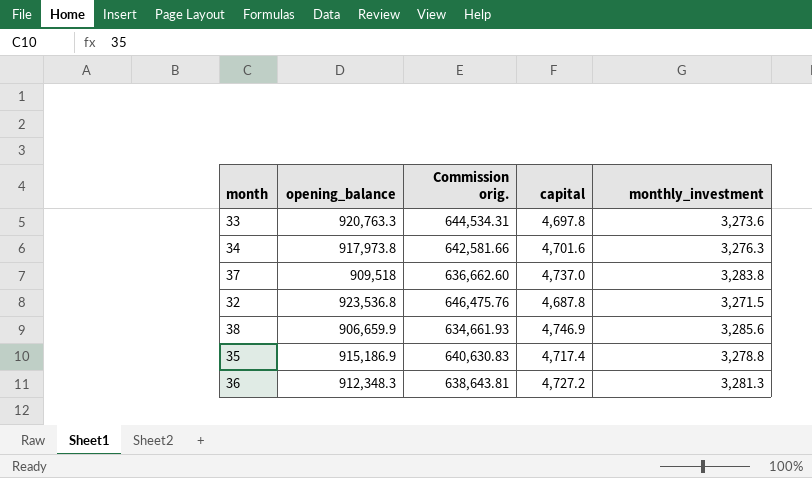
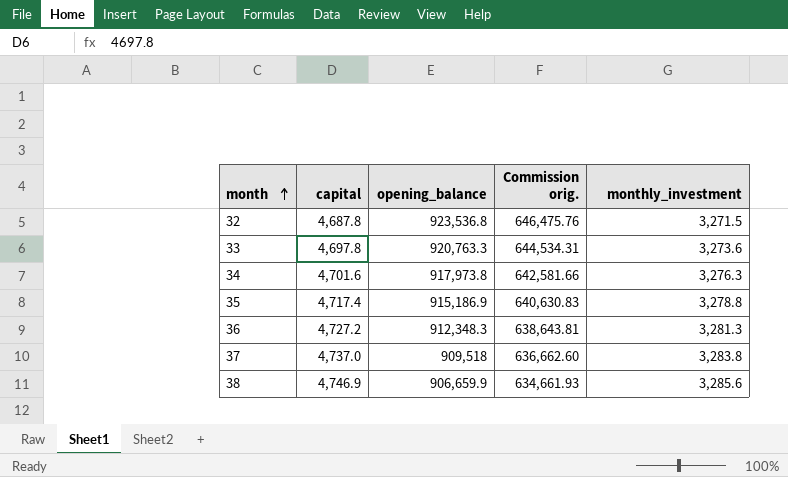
row order: none -> month ascending
column capital | position: 4 -> 2

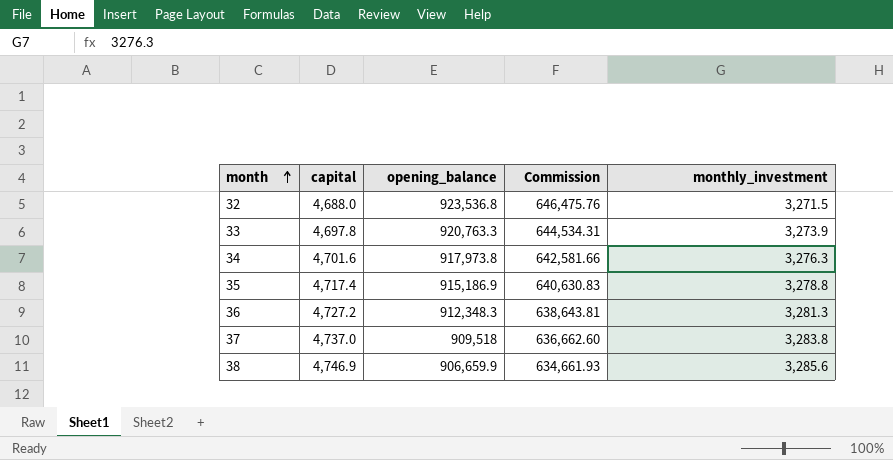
column name: Commission orig. -> Commission
32 | capital: 4,687.8 -> 4,688.0
33 | monthly_investment: 3,273.6 -> 3,273.9

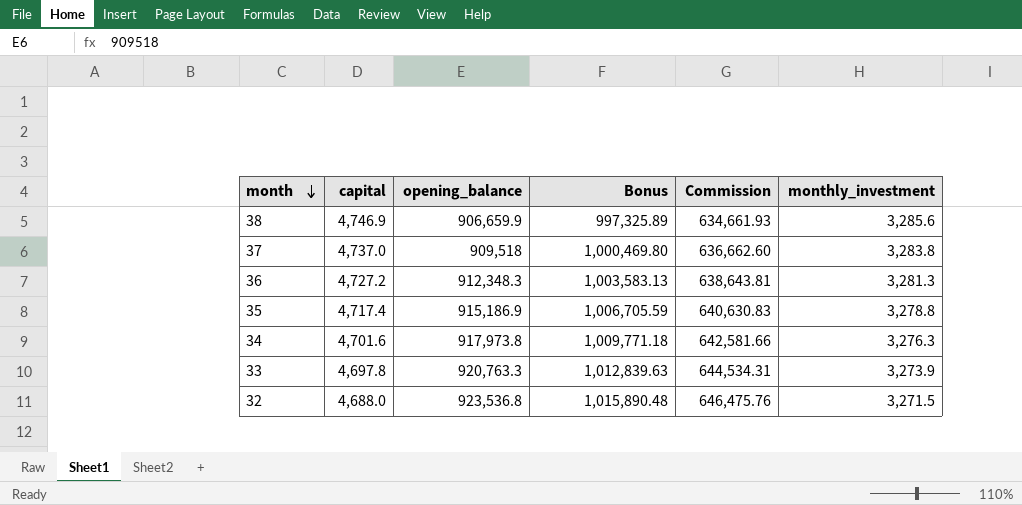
row order: month ascending -> month descending
column Bonus | formula: none -> [opening_balance] * 1.1

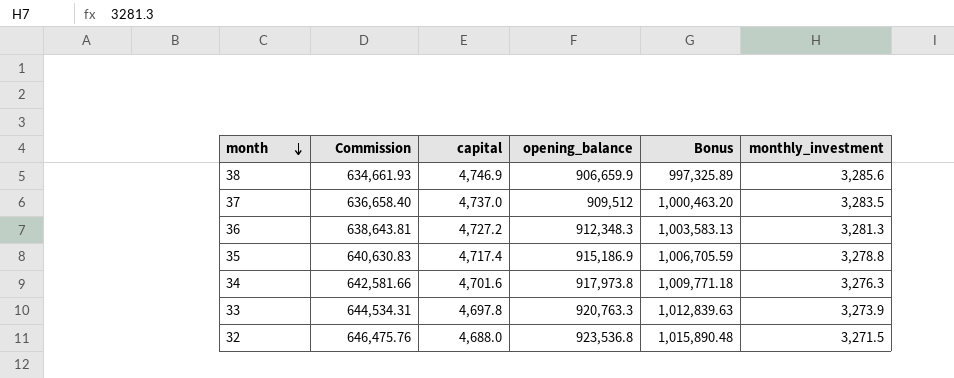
column Commission | position: 5 -> 2
37 | Commission: 636,662.60 -> 636,658.40
37 | opening_balance: 909,518 -> 909,512
37 | Bonus: 1,000,469.80 -> 1,000,463.20
37 | monthly_investment: 3,283.8 -> 3,283.5

